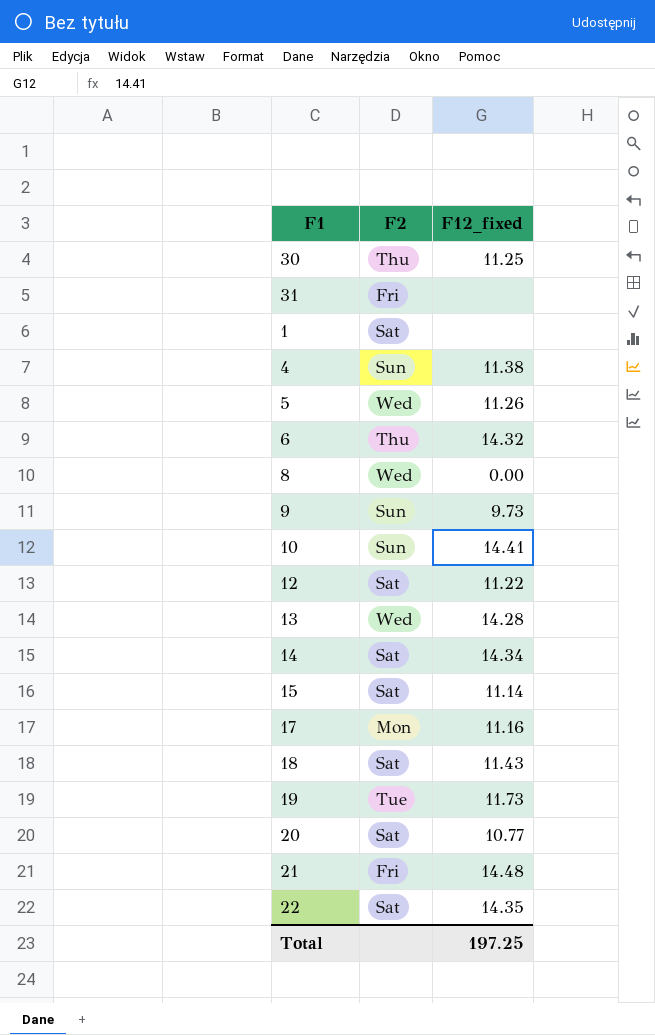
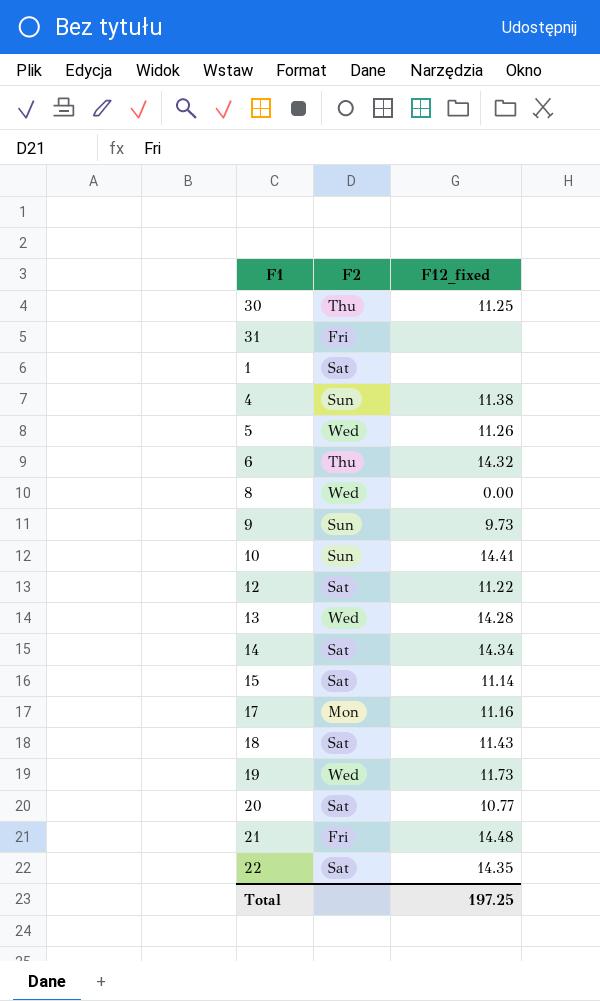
19 | F2: Tue -> Wed

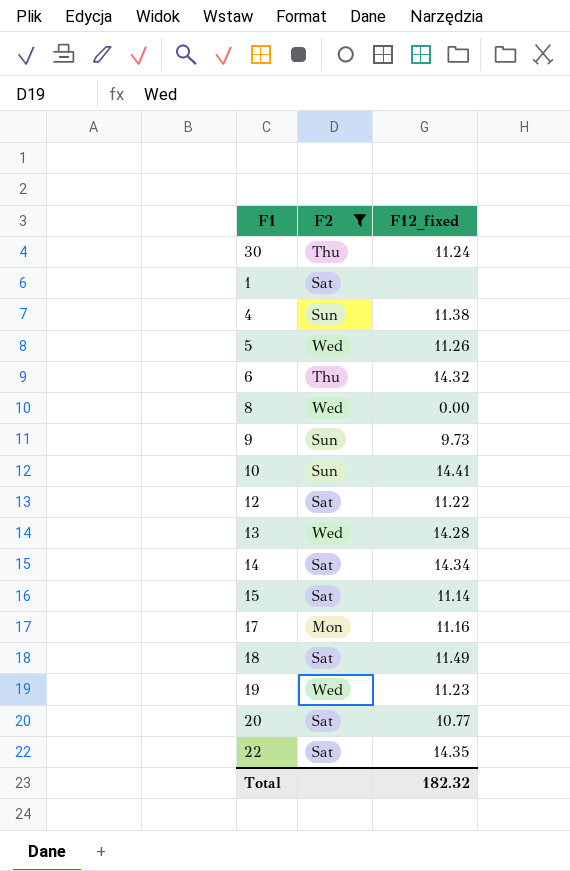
filter: none -> F2 != Fri
30 | F12_fixed: 11.25 -> 11.24
18 | F12_fixed: 11.43 -> 11.49
19 | F12_fixed: 11.73 -> 11.23
Total | F12_fixed: 197.25 -> 182.32

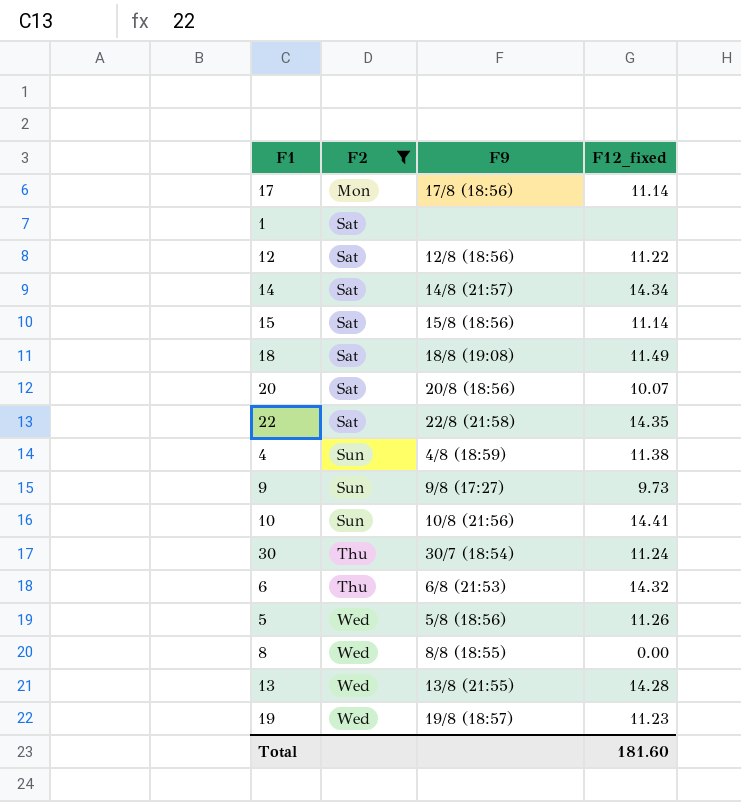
row order: none -> F2 ascending
column F9 | position: none -> 3
17 | F12_fixed: 11.16 -> 11.14
20 | F12_fixed: 10.77 -> 10.07
Total | F12_fixed: 182.32 -> 181.60

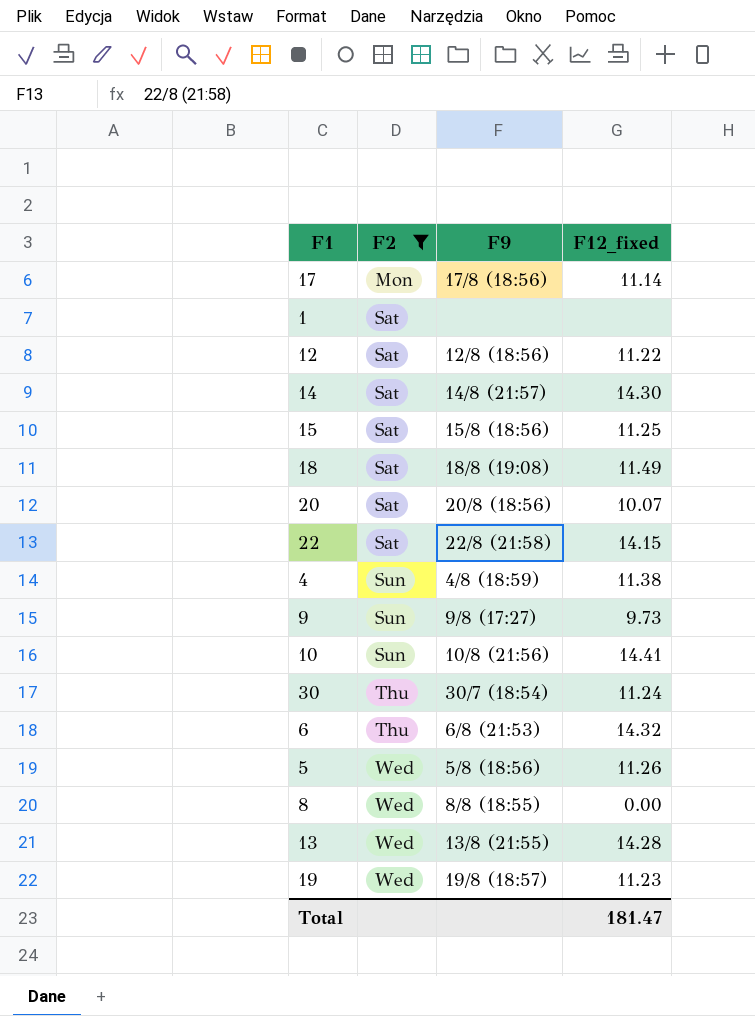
14 | F12_fixed: 14.34 -> 14.30
15 | F12_fixed: 11.14 -> 11.25
22 | F12_fixed: 14.35 -> 14.15
Total | F12_fixed: 181.60 -> 181.47

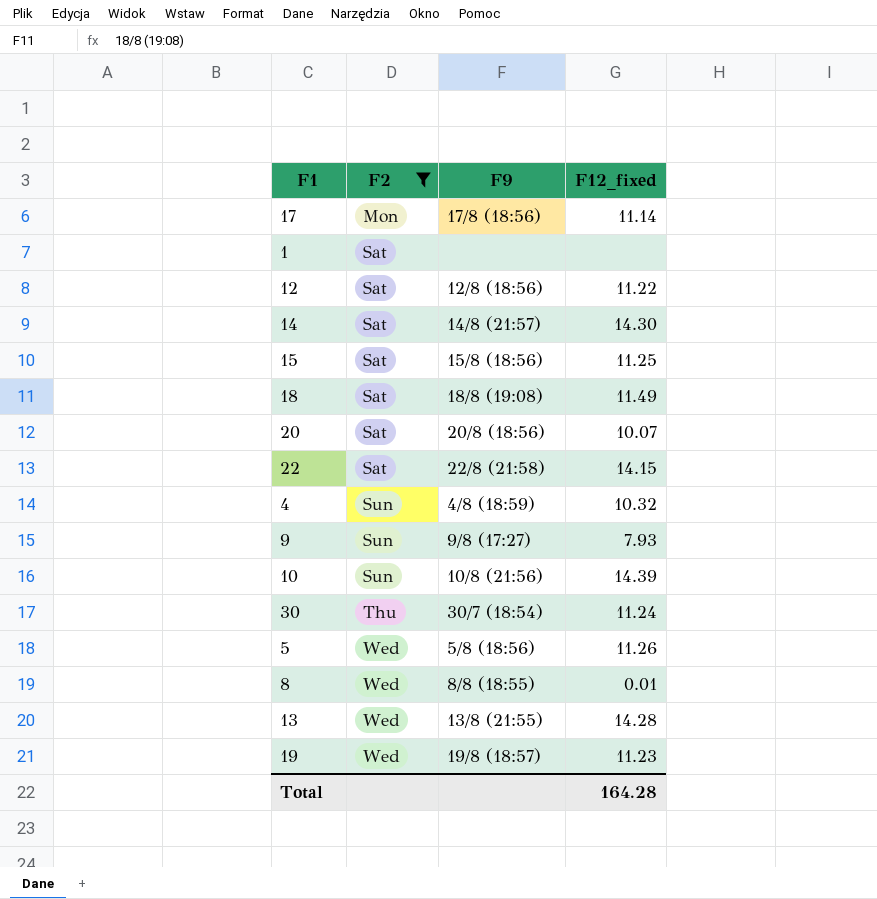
row 6: Thu | 6/8 (21:53) | 14.32 -> none
4 | F12_fixed: 11.38 -> 10.32
9 | F12_fixed: 9.73 -> 7.93
10 | F12_fixed: 14.41 -> 14.39
8 | F12_fixed: 0.00 -> 0.01
Total | F12_fixed: 181.47 -> 164.28

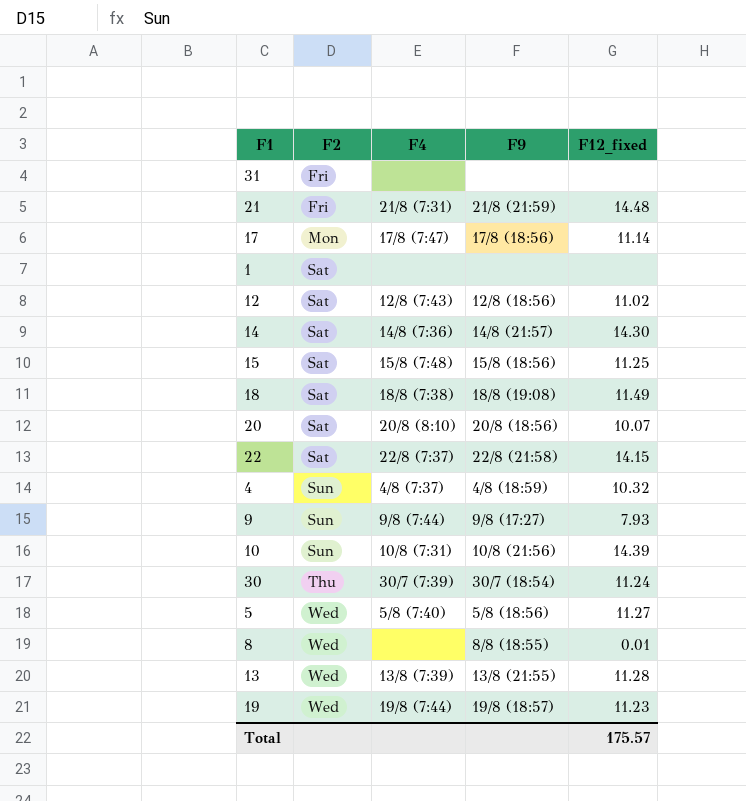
filter: F2 != Fri -> none
column F4 | position: none -> 3
12 | F12_fixed: 11.22 -> 11.02
5 | F12_fixed: 11.26 -> 11.27
13 | F12_fixed: 14.28 -> 11.28
Total | F12_fixed: 164.28 -> 175.57

